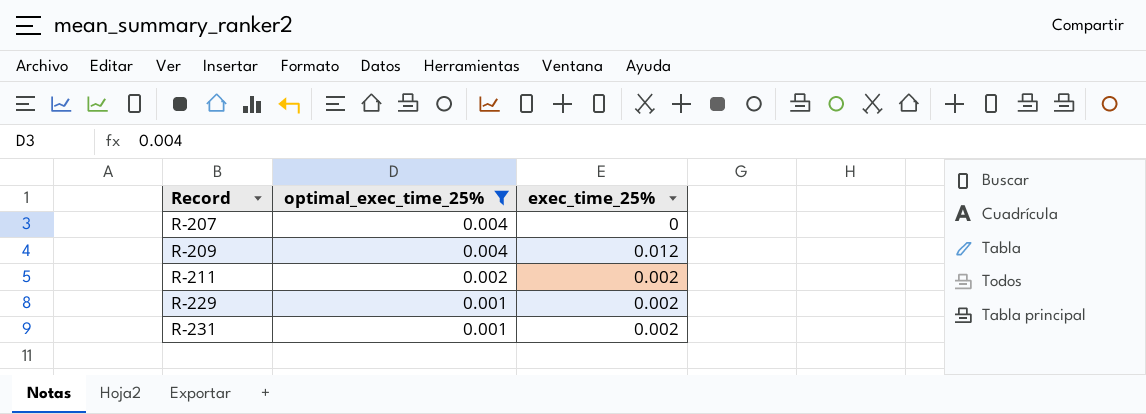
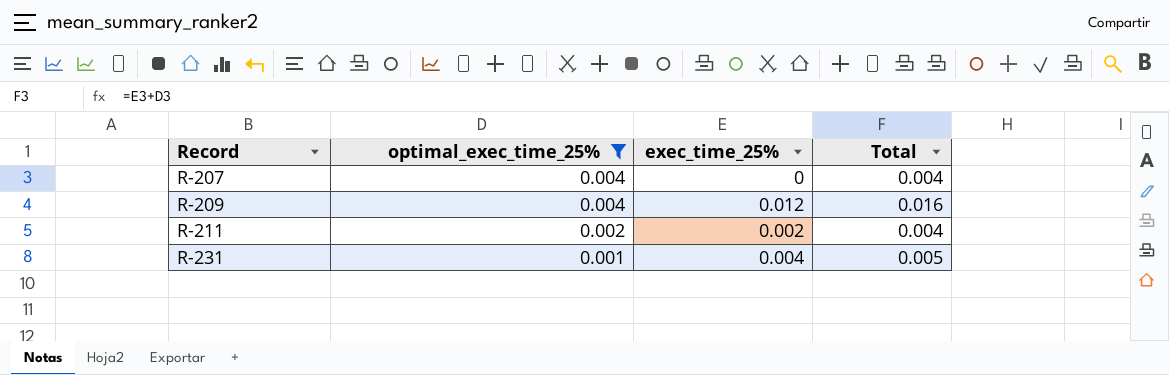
column Total | formula: none -> [optimal_exec_time_25%] + [exec_time_25%]
row R-229: 0.001 | 0.002 -> none
R-231 | exec_time_25%: 0.002 -> 0.004

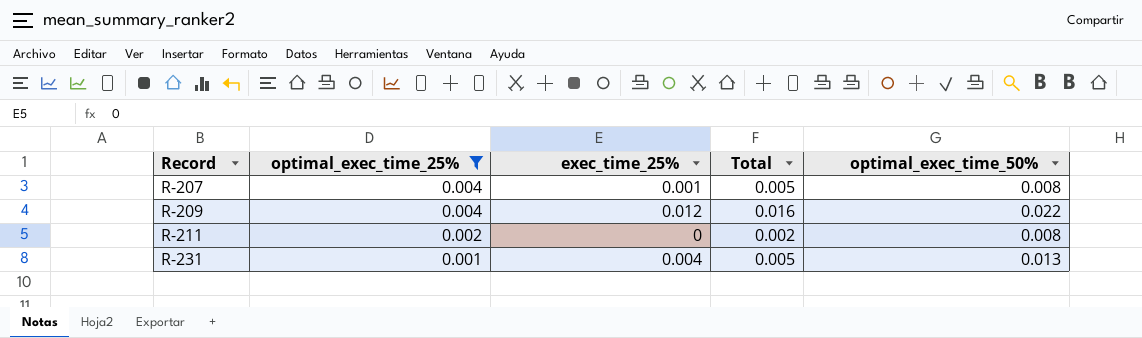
column optimal_exec_time_50% | position: none -> 5
R-207 | exec_time_25%: 0 -> 0.001
R-207 | Total: 0.004 -> 0.005
R-211 | exec_time_25%: 0.002 -> 0
R-211 | Total: 0.004 -> 0.002

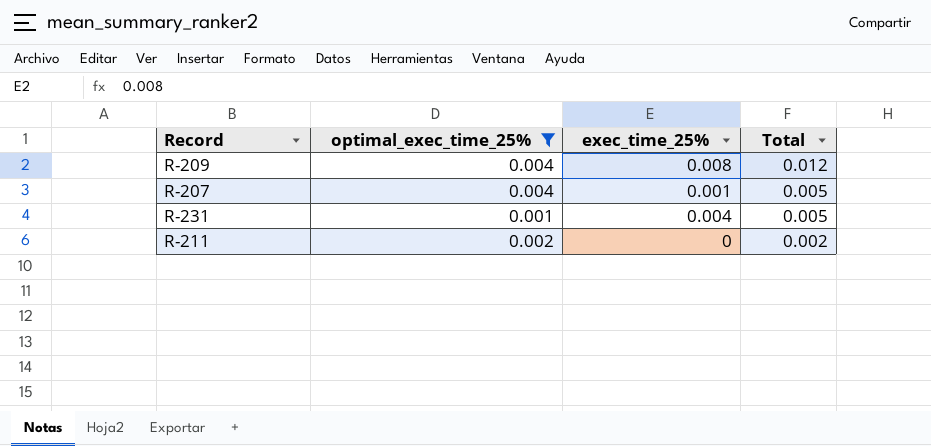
row order: Record ascending -> Total descending
column optimal_exec_time_50% | position: 5 -> none
R-209 | exec_time_25%: 0.012 -> 0.008
R-209 | Total: 0.016 -> 0.012

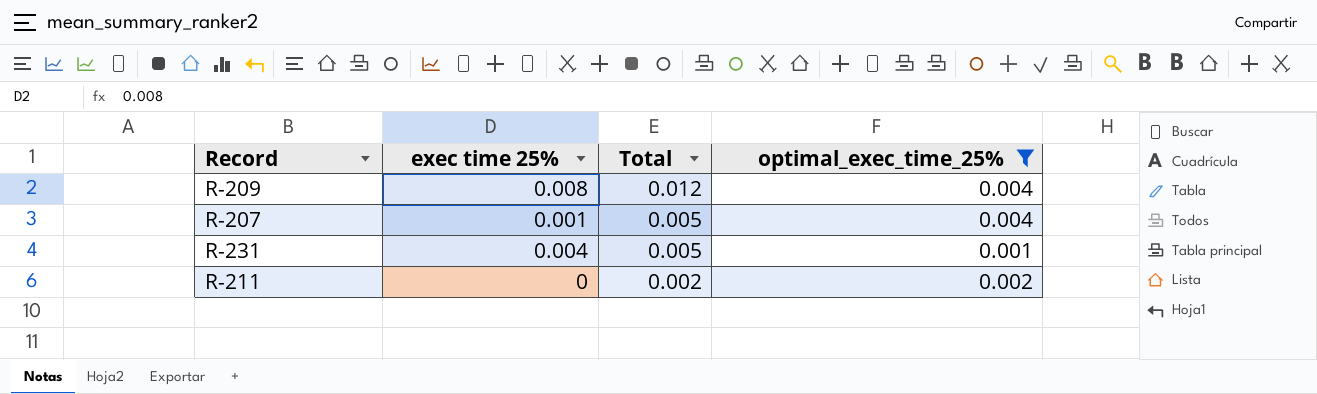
column name: exec_time_25% -> exec time 25%
column optimal_exec_time_25% | position: 2 -> 4

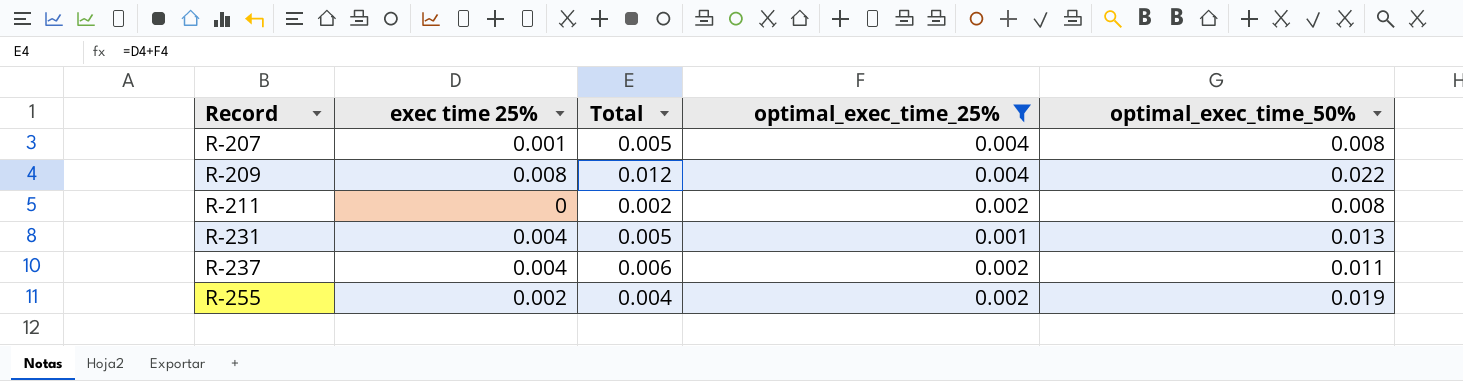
row order: Total descending -> Record ascending
column optimal_exec_time_50% | position: none -> 5
row R-237: none -> 0.004 | 0.006 | 0.002 | 0.011
row R-255: none -> 0.002 | 0.004 | 0.002 | 0.019

